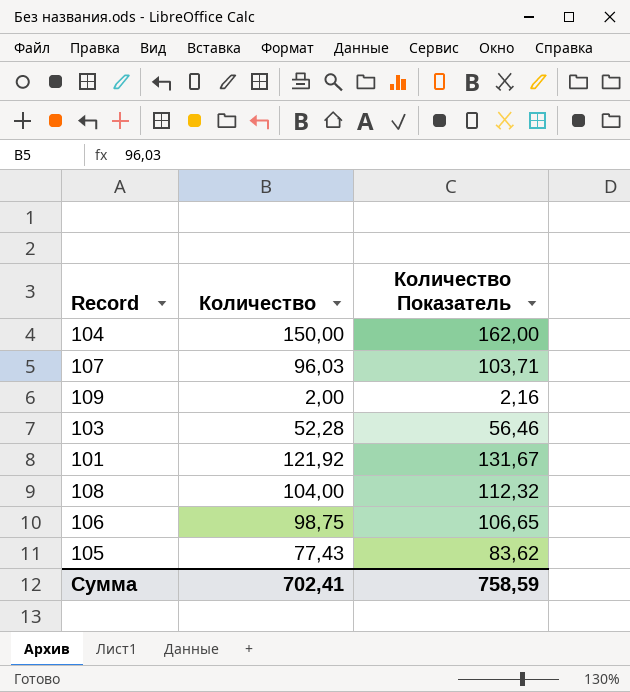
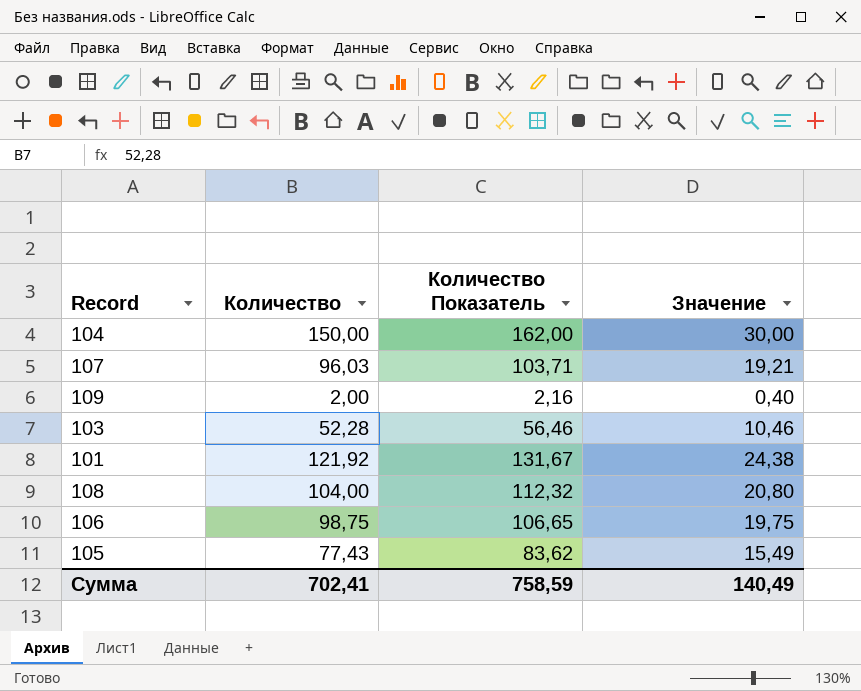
column Значение | formula: none -> [Количество] * 0,2

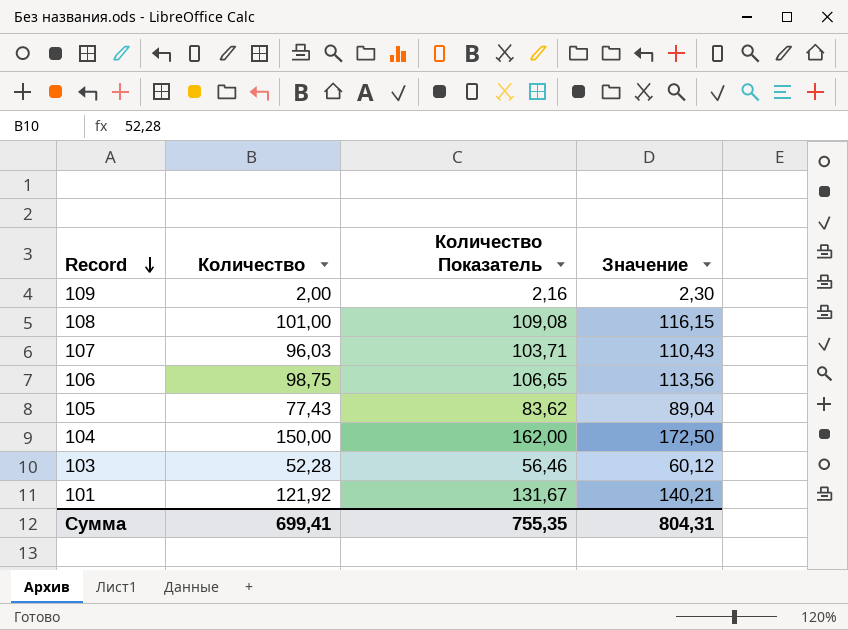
row order: none -> Record descending
column Значение | formula: [Количество] * 0,2 -> [Количество] * 1,15
108 | Количество: 104,00 -> 101,00
108 | Количество Показатель: 112,32 -> 109,08
Сумма | Количество: 702,41 -> 699,41
Сумма | Количество Показатель: 758,59 -> 755,35
Сумма | Значение: 140,49 -> 804,31

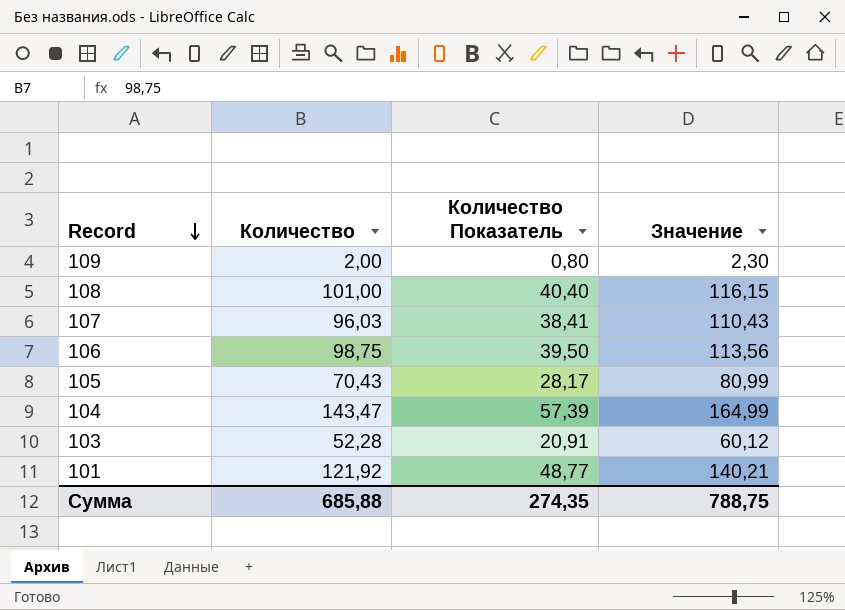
column Количество Показатель | formula: [Количество] * 1,08 -> [Количество] * 0,4
105 | Количество: 77,43 -> 70,43
105 | Значение: 89,04 -> 80,99
104 | Количество: 150,00 -> 143,47
104 | Значение: 172,50 -> 164,99
Сумма | Количество: 699,41 -> 685,88
Сумма | Количество Показатель: 755,35 -> 274,35
Сумма | Значение: 804,31 -> 788,75

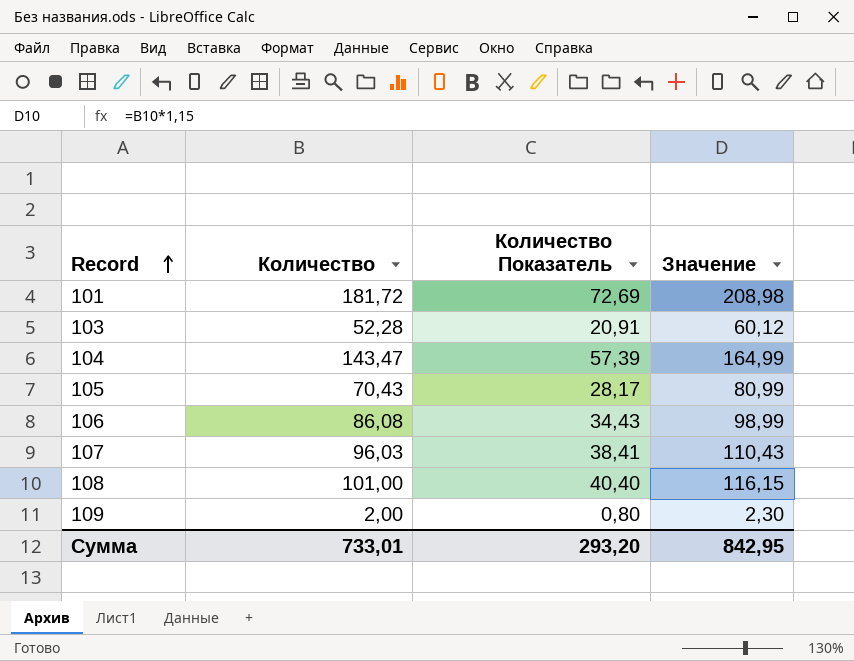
row order: Record descending -> Record ascending
101 | Количество: 121,92 -> 181,72
101 | Количество Показатель: 48,77 -> 72,69
101 | Значение: 140,21 -> 208,98
106 | Количество: 98,75 -> 86,08
106 | Количество Показатель: 39,50 -> 34,43
106 | Значение: 113,56 -> 98,99
Сумма | Количество: 685,88 -> 733,01
Сумма | Количество Показатель: 274,35 -> 293,20
Сумма | Значение: 788,75 -> 842,95

